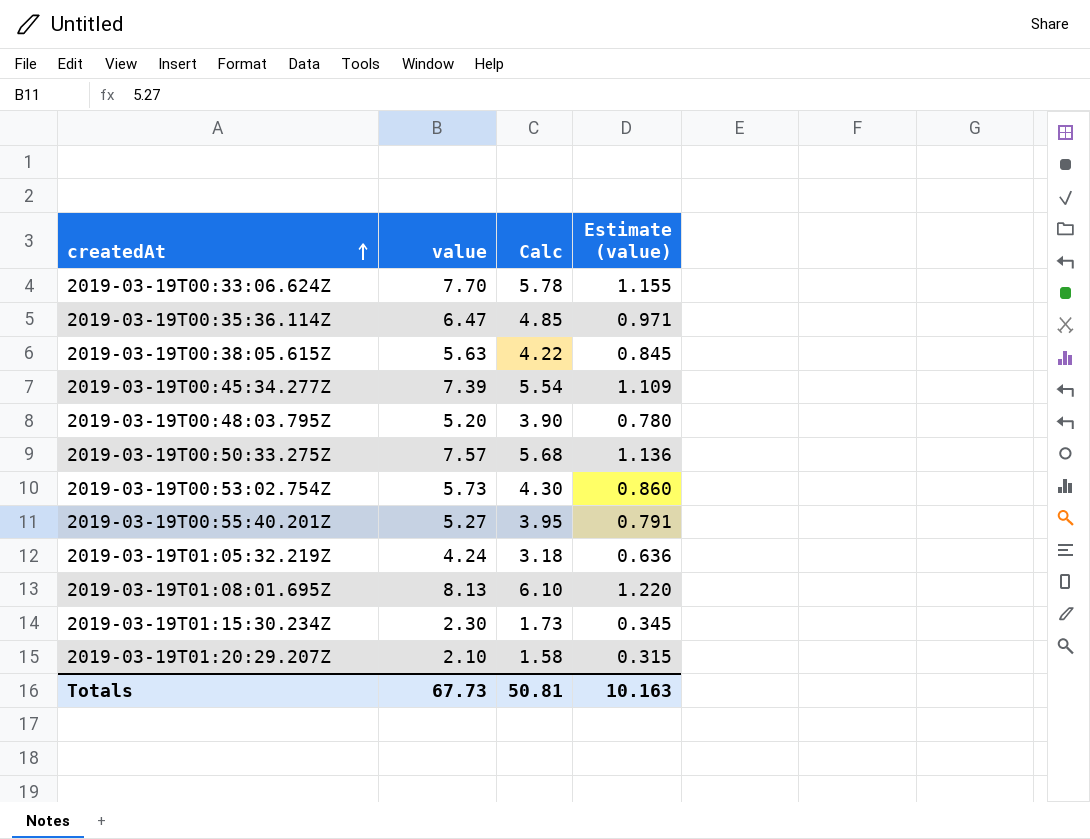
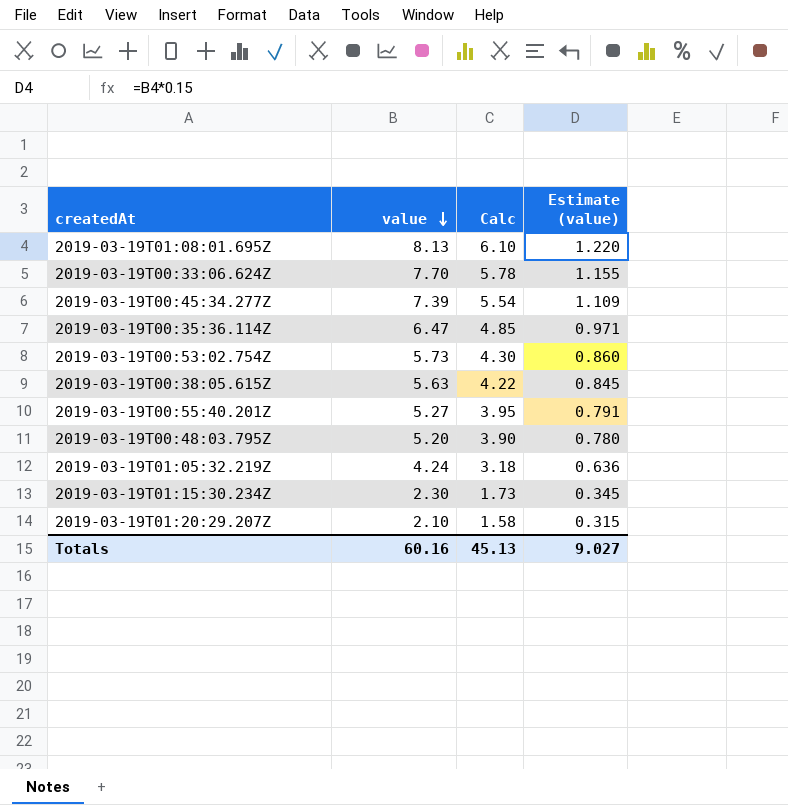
row order: createdAt ascending -> value descending
row 2019-03-19T00:50:33.275Z: 7.57 | 5.68 | 1.136 -> none
Totals | value: 67.73 -> 60.16
Totals | Calc: 50.81 -> 45.13
Totals | Estimate (value): 10.163 -> 9.027

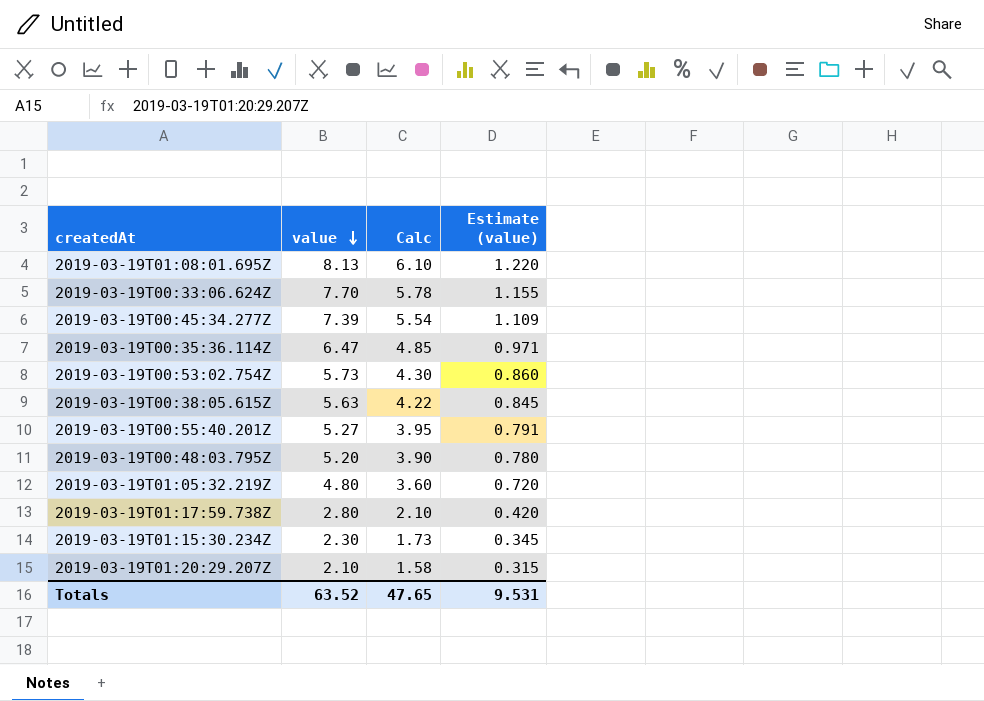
2019-03-19T01:05:32.219Z | value: 4.24 -> 4.80
2019-03-19T01:05:32.219Z | Calc: 3.18 -> 3.60
2019-03-19T01:05:32.219Z | Estimate (value): 0.636 -> 0.720
row 2019-03-19T01:17:59.738Z: none -> 2.80 | 2.10 | 0.420
Totals | value: 60.16 -> 63.52
Totals | Calc: 45.13 -> 47.65
Totals | Estimate (value): 9.027 -> 9.531

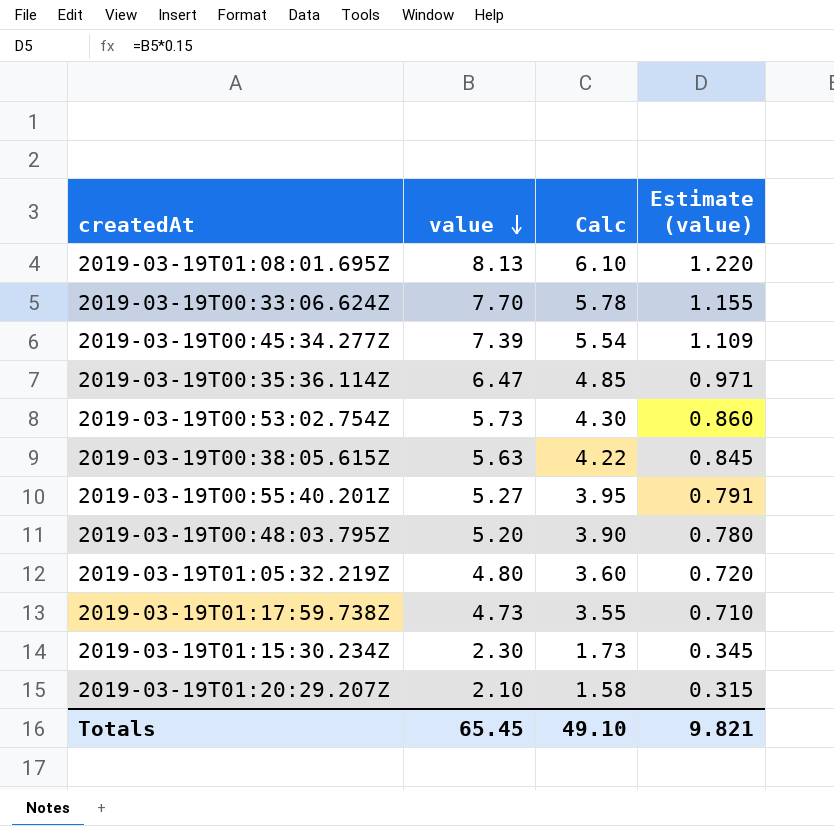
2019-03-19T01:17:59.738Z | value: 2.80 -> 4.73
2019-03-19T01:17:59.738Z | Calc: 2.10 -> 3.55
2019-03-19T01:17:59.738Z | Estimate (value): 0.420 -> 0.710
Totals | value: 63.52 -> 65.45
Totals | Calc: 47.65 -> 49.10
Totals | Estimate (value): 9.531 -> 9.821

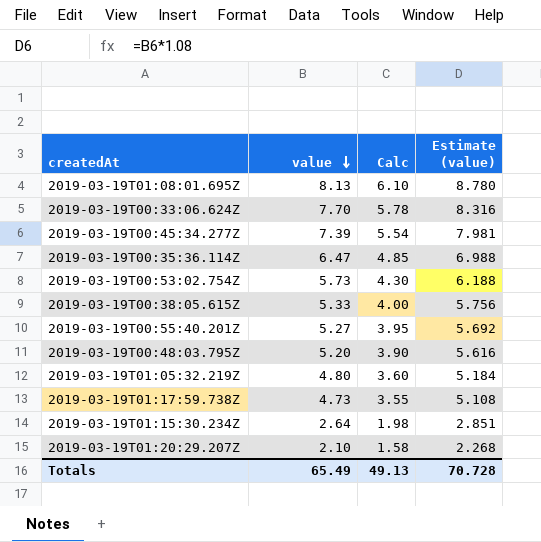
column Estimate (value) | formula: [value] * 0.15 -> [value] * 1.08
2019-03-19T00:38:05.615Z | value: 5.63 -> 5.33
2019-03-19T00:38:05.615Z | Calc: 4.22 -> 4.00
2019-03-19T01:15:30.234Z | value: 2.30 -> 2.64
2019-03-19T01:15:30.234Z | Calc: 1.73 -> 1.98
Totals | value: 65.45 -> 65.49
Totals | Calc: 49.10 -> 49.13
Totals | Estimate (value): 9.821 -> 70.728

